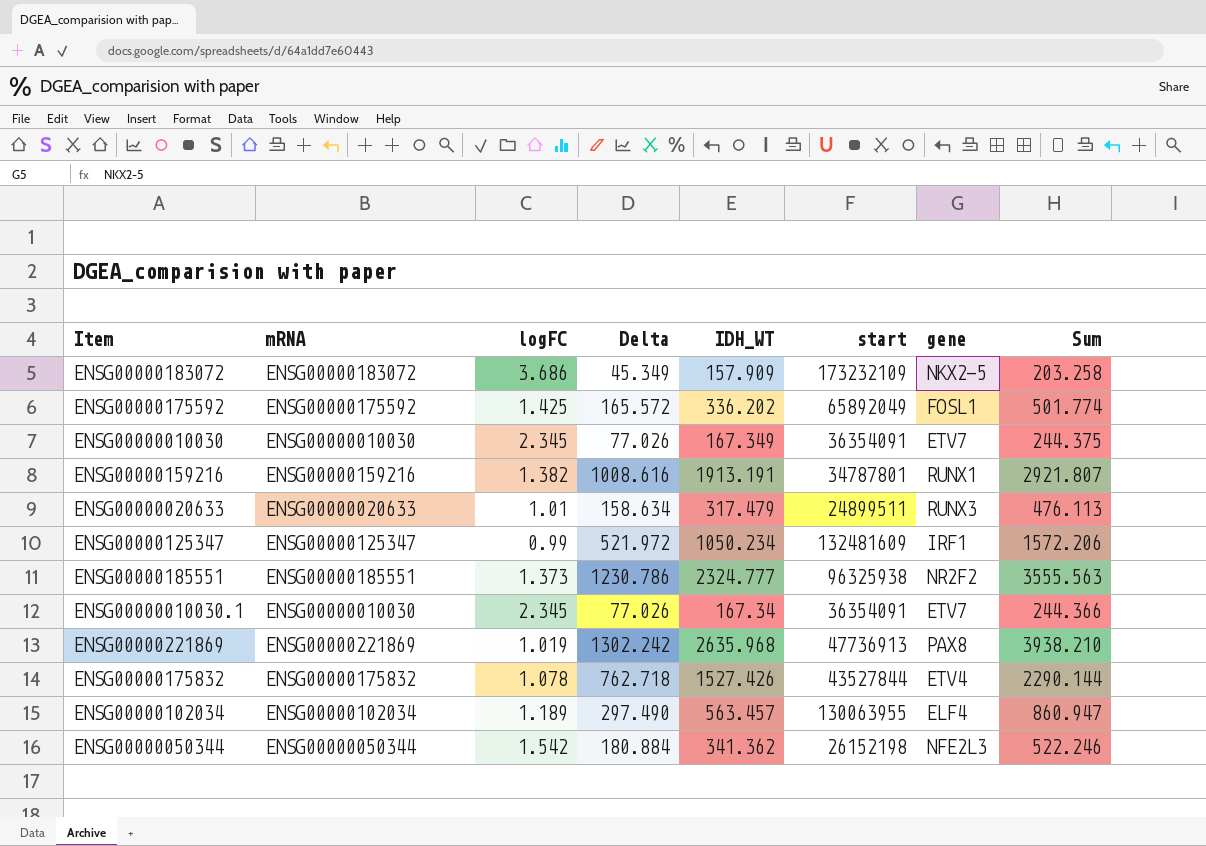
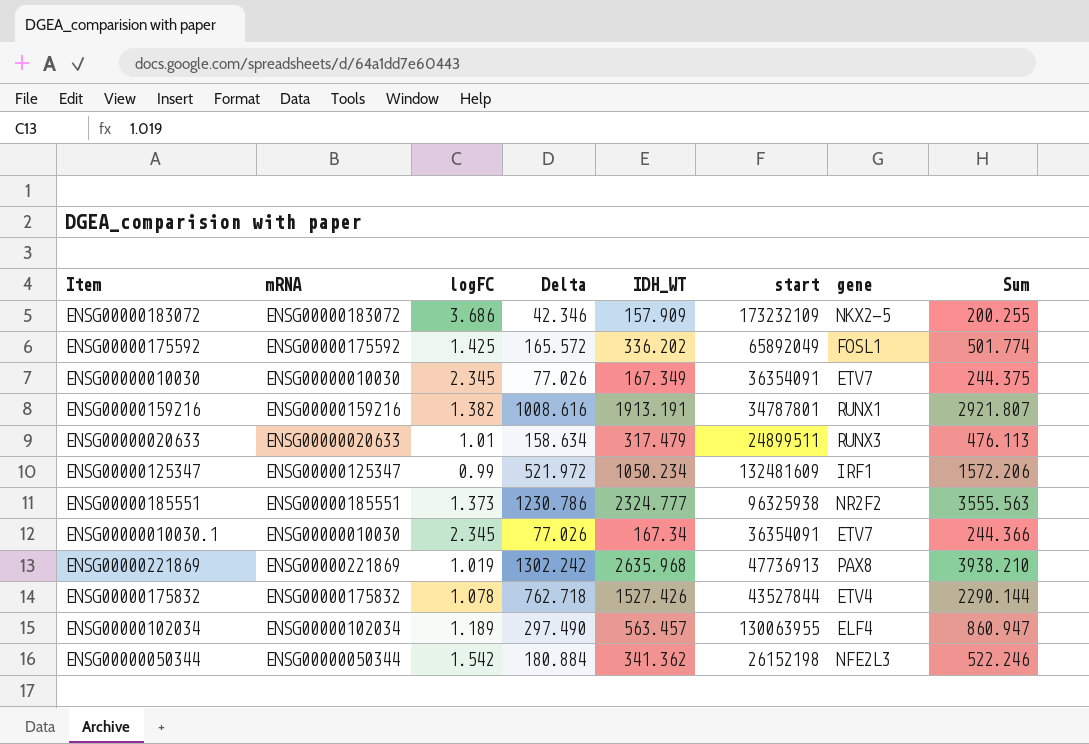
ENSG00000183072 | Delta: 45.349 -> 42.346
ENSG00000183072 | Sum: 203.258 -> 200.255

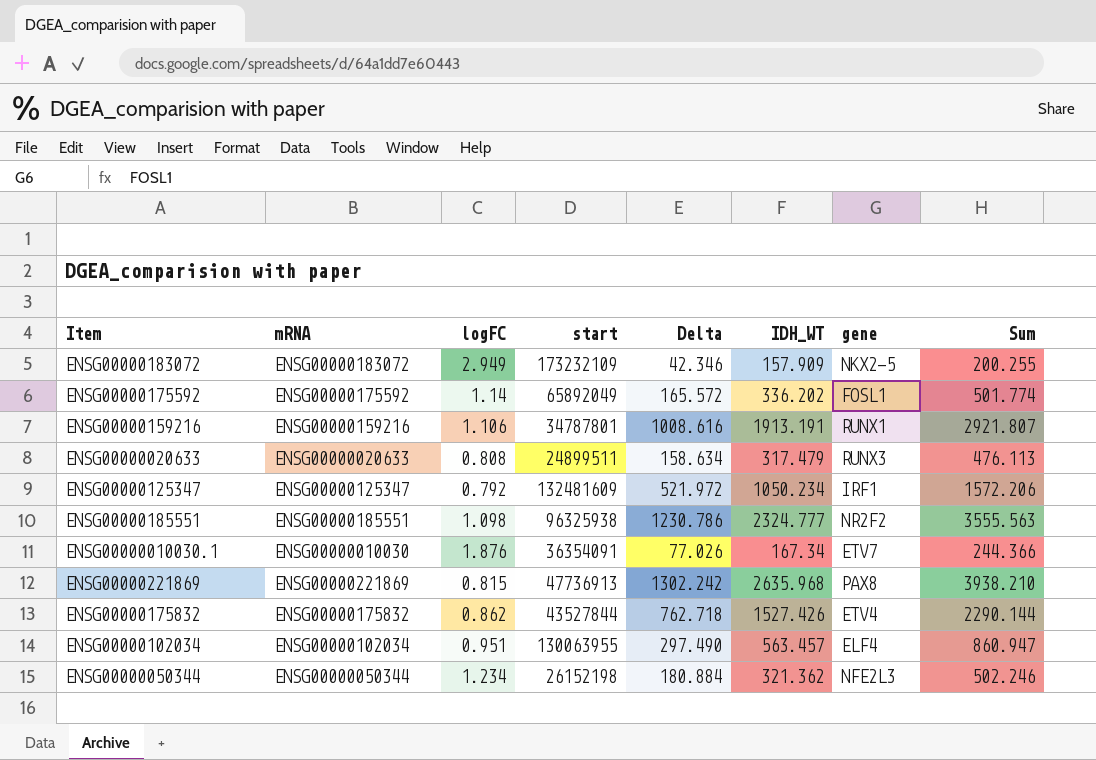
column start | position: 6 -> 4
row ENSG00000010030: ENSG00000010030 | 2.345 | 77.026 | 167.349 | 36354091 | ETV7 | 244.375 -> none
ENSG00000183072 | logFC: 3.686 -> 2.949
ENSG00000175592 | logFC: 1.425 -> 1.14
ENSG00000159216 | logFC: 1.382 -> 1.106
ENSG00000020633 | logFC: 1.01 -> 0.808
ENSG00000125347 | logFC: 0.99 -> 0.792
ENSG00000185551 | logFC: 1.373 -> 1.098
ENSG00000010030.1 | logFC: 2.345 -> 1.876
ENSG00000221869 | logFC: 1.019 -> 0.815
ENSG00000175832 | logFC: 1.078 -> 0.862
ENSG00000102034 | logFC: 1.189 -> 0.951
ENSG00000050344 | logFC: 1.542 -> 1.234
ENSG00000050344 | IDH_WT: 341.362 -> 321.362
ENSG00000050344 | Sum: 522.246 -> 502.246

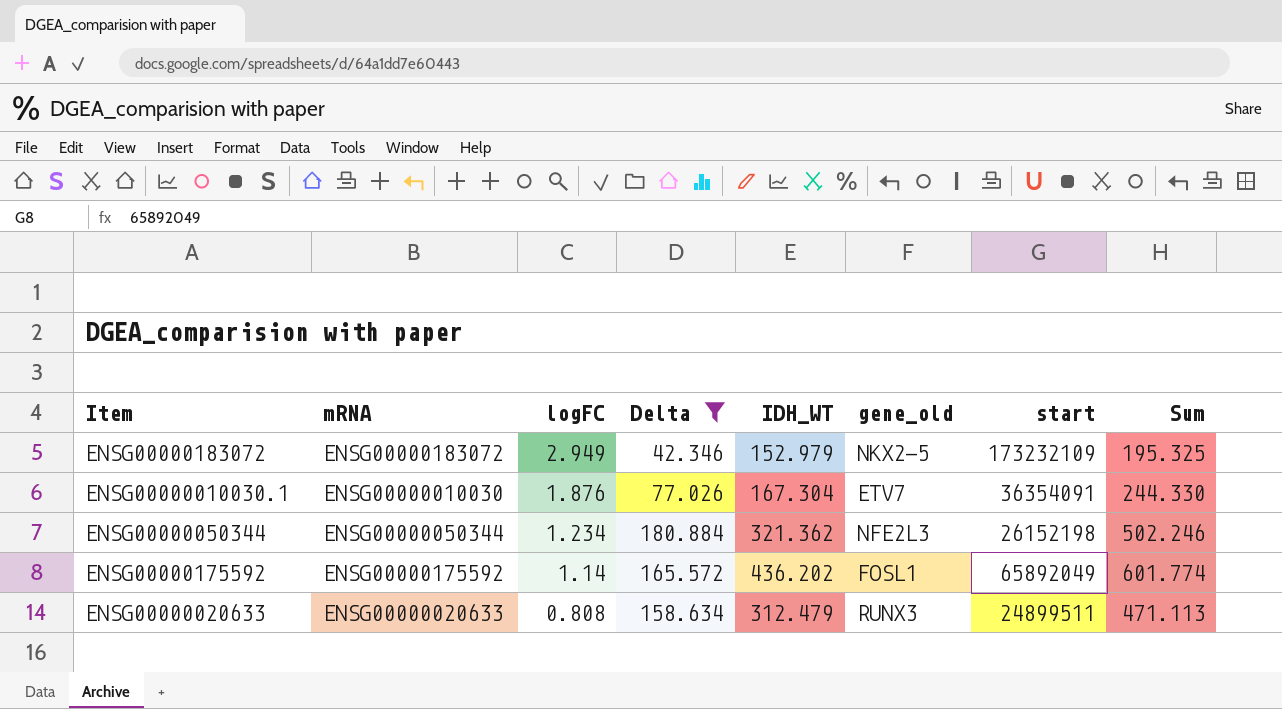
filter: none -> Delta <= 180.884
row order: none -> logFC descending
column name: gene -> gene_old
column start | position: 4 -> 7
ENSG00000183072 | IDH_WT: 157.909 -> 152.979
ENSG00000183072 | Sum: 200.255 -> 195.325
ENSG00000010030.1 | IDH_WT: 167.34 -> 167.304
ENSG00000010030.1 | Sum: 244.366 -> 244.330
ENSG00000175592 | IDH_WT: 336.202 -> 436.202
ENSG00000175592 | Sum: 501.774 -> 601.774
ENSG00000020633 | IDH_WT: 317.479 -> 312.479
ENSG00000020633 | Sum: 476.113 -> 471.113

